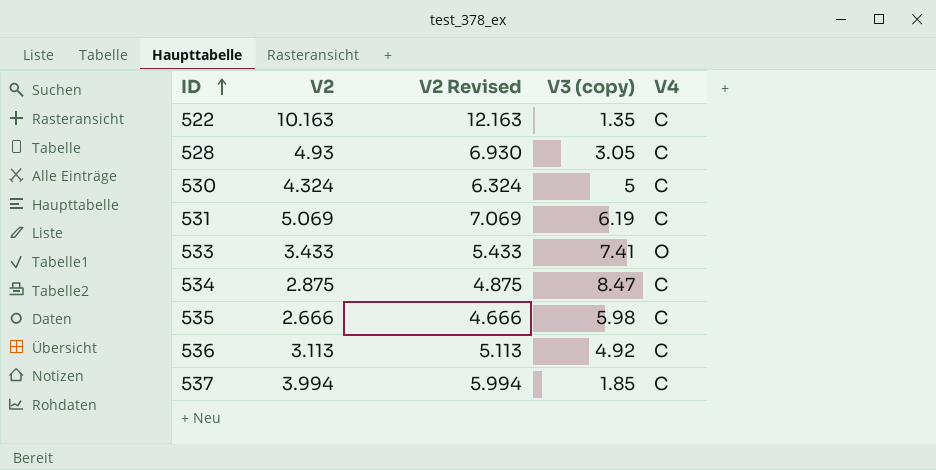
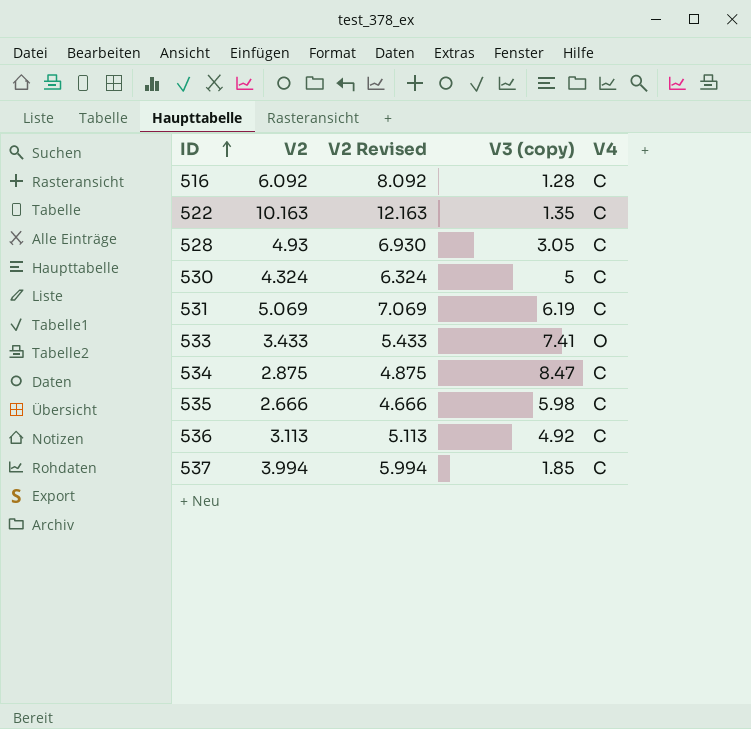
row 516: none -> 6.092 | 8.092 | 1.28 | C

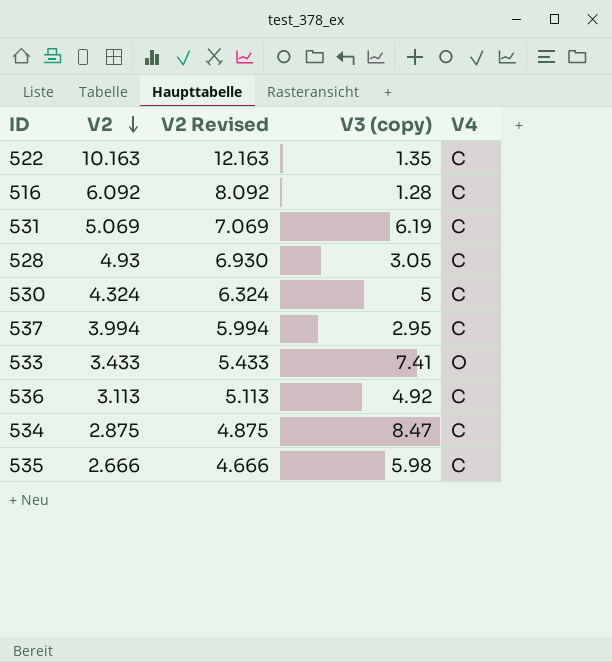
row order: ID ascending -> V2 descending
537 | V3 (copy): 1.85 -> 2.95

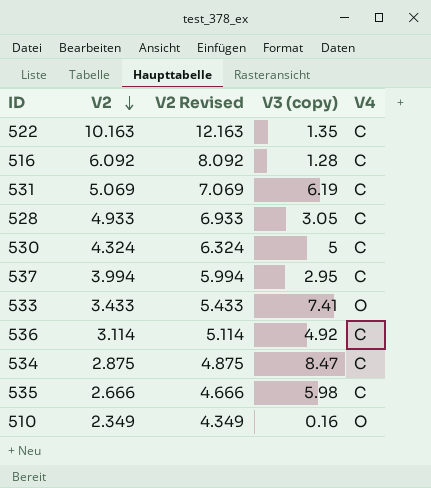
528 | V2: 4.93 -> 4.933
528 | V2 Revised: 6.930 -> 6.933
536 | V2: 3.113 -> 3.114
536 | V2 Revised: 5.113 -> 5.114
row 510: none -> 2.349 | 4.349 | 0.16 | O

